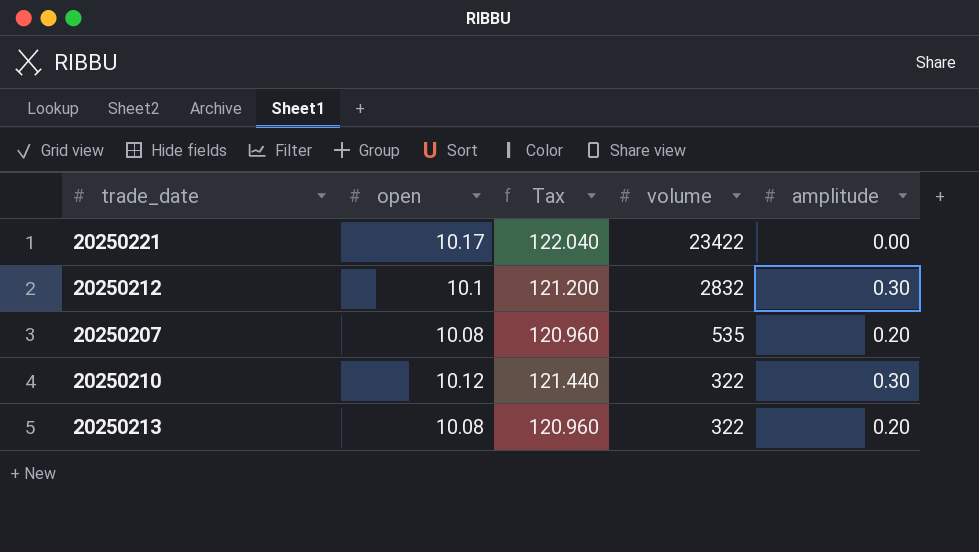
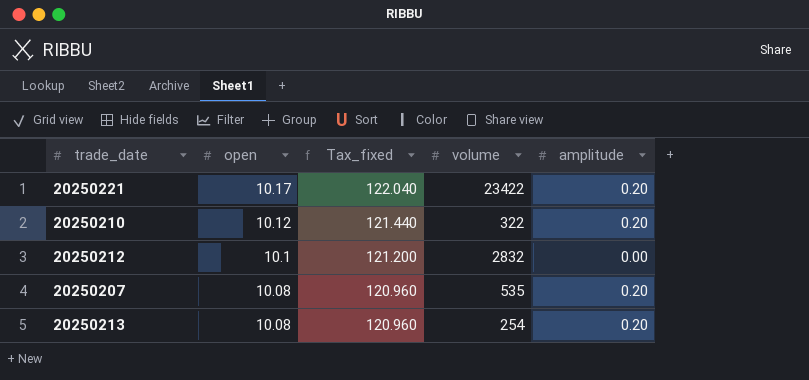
row order: volume descending -> open descending
column name: Tax -> Tax_fixed
20250221 | amplitude: 0.00 -> 0.20
20250210 | amplitude: 0.30 -> 0.20
20250212 | amplitude: 0.30 -> 0.00
20250213 | volume: 322 -> 254

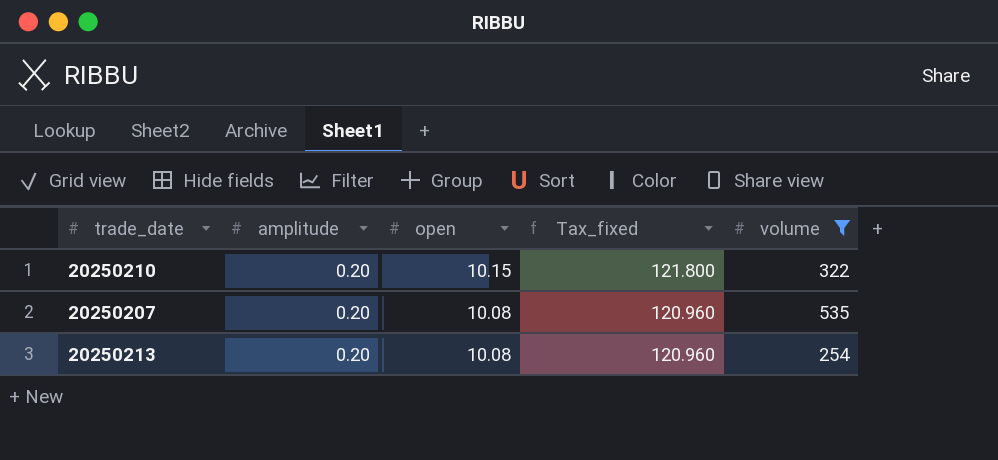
filter: none -> volume <= 535
column amplitude | position: 5 -> 2
20250210 | open: 10.12 -> 10.15
20250210 | Tax_fixed: 121.440 -> 121.800

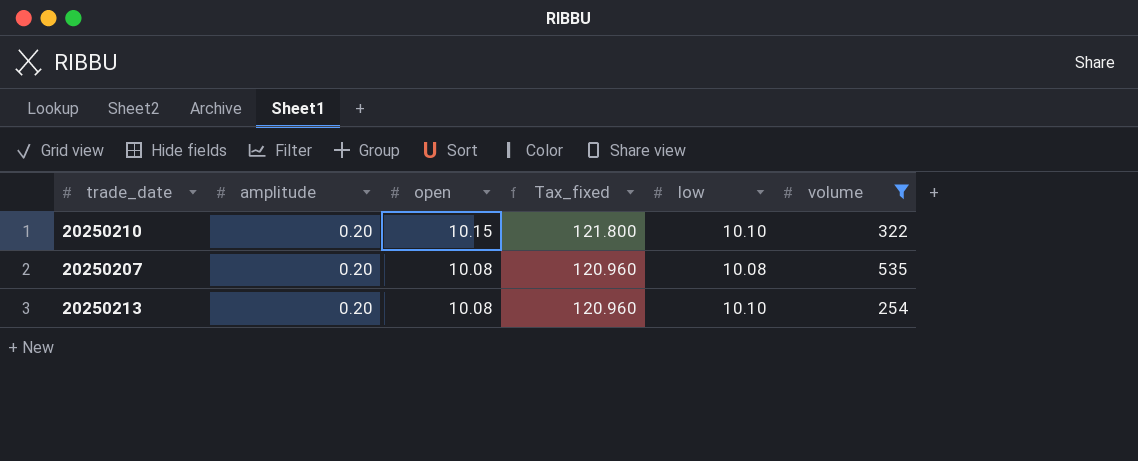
column low | position: none -> 5

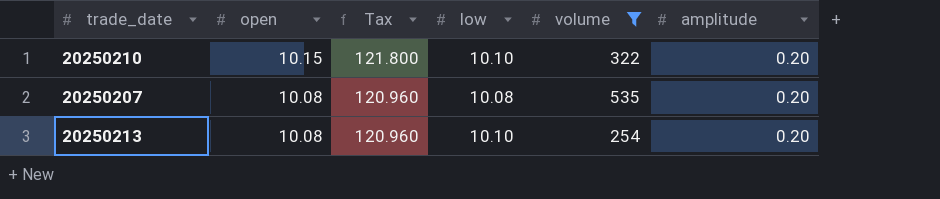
column name: Tax_fixed -> Tax
column amplitude | position: 2 -> 6

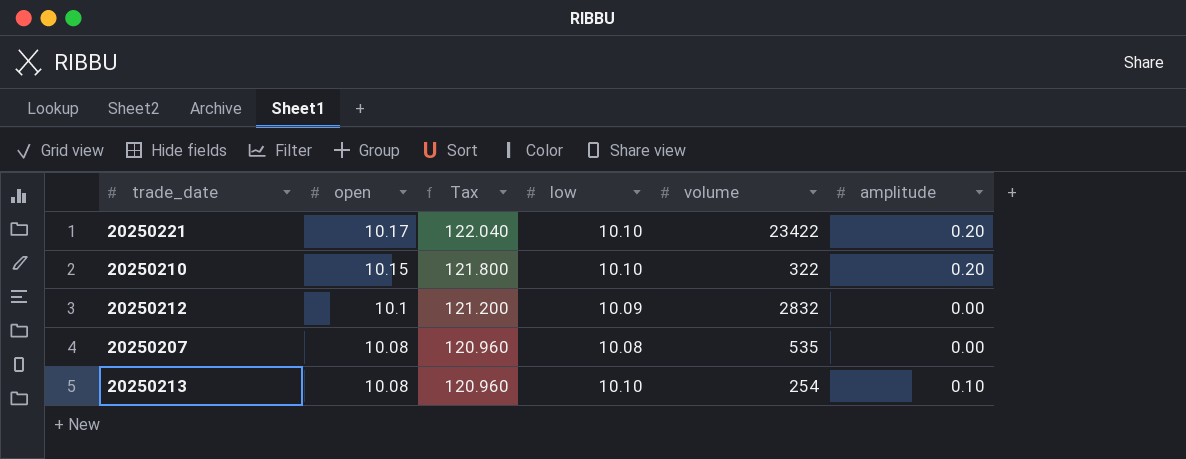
filter: volume <= 535 -> none
20250207 | amplitude: 0.20 -> 0.00
20250213 | amplitude: 0.20 -> 0.10

